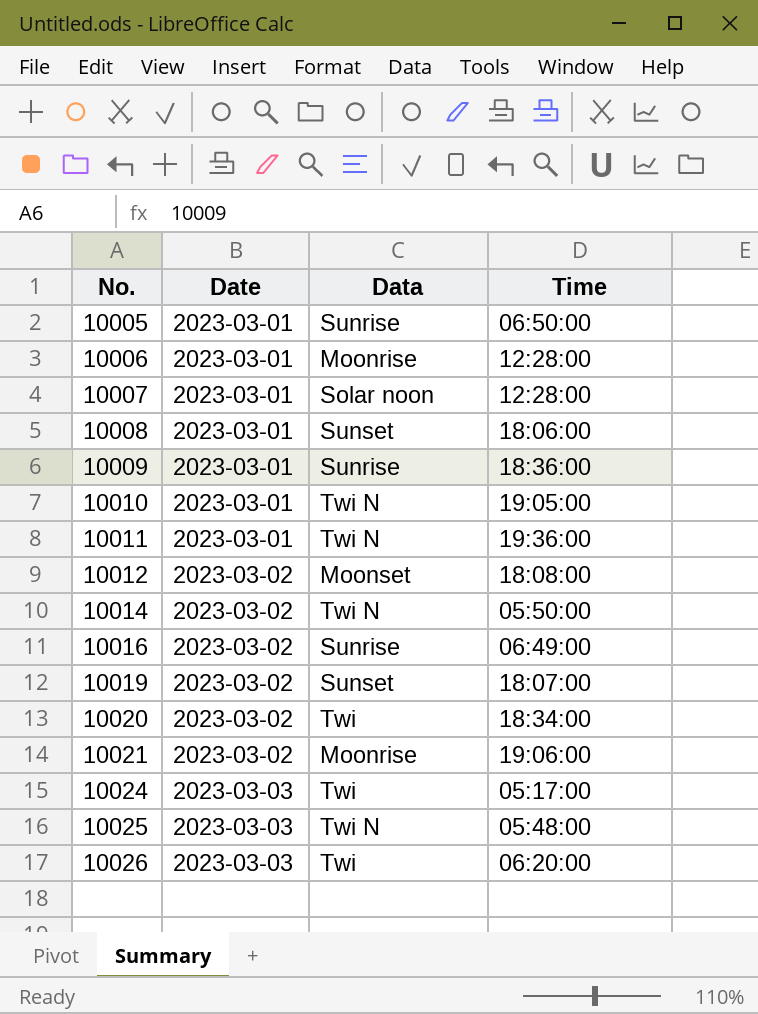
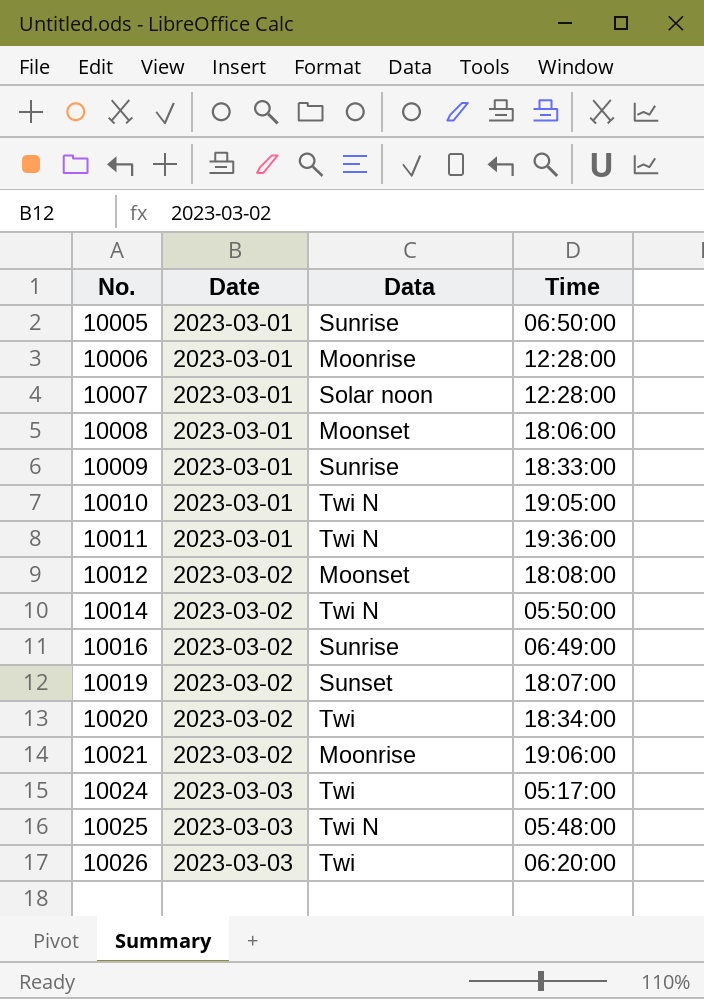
10008 | Data: Sunset -> Moonset
10009 | Time: 18:36:00 -> 18:33:00

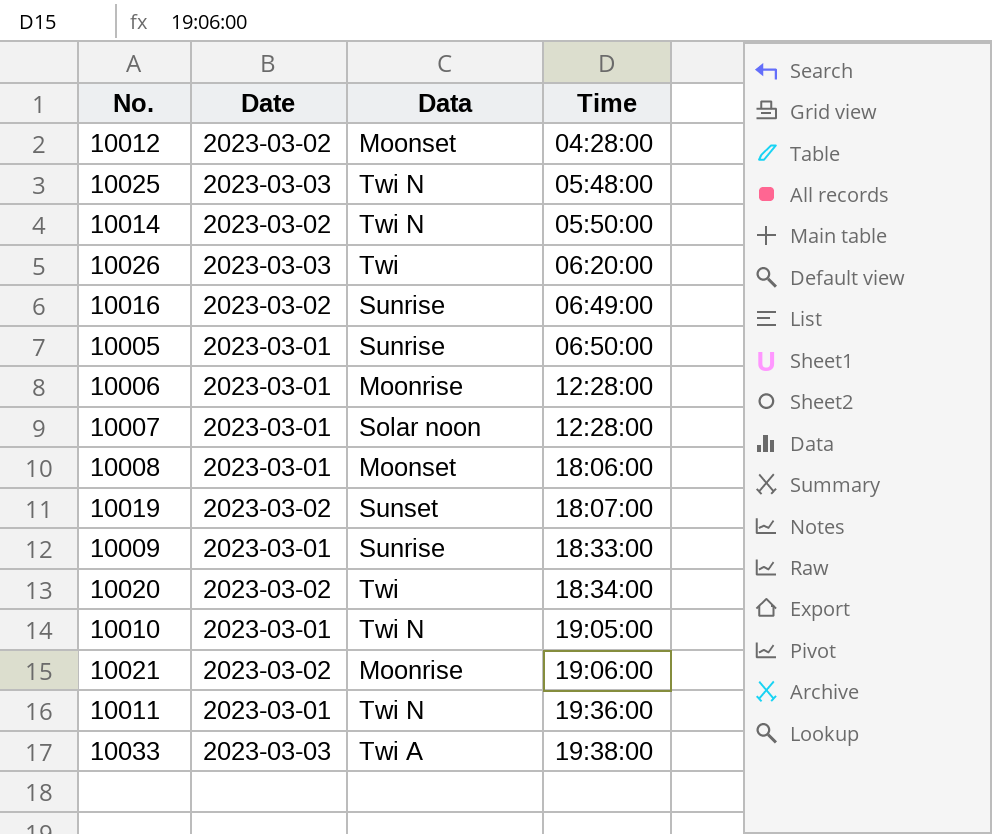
row order: No. ascending -> Time ascending
row 10024: 2023-03-03 | Twi | 05:17:00 -> none
10012 | Time: 18:08:00 -> 04:28:00
row 10033: none -> 2023-03-03 | Twi A | 19:38:00

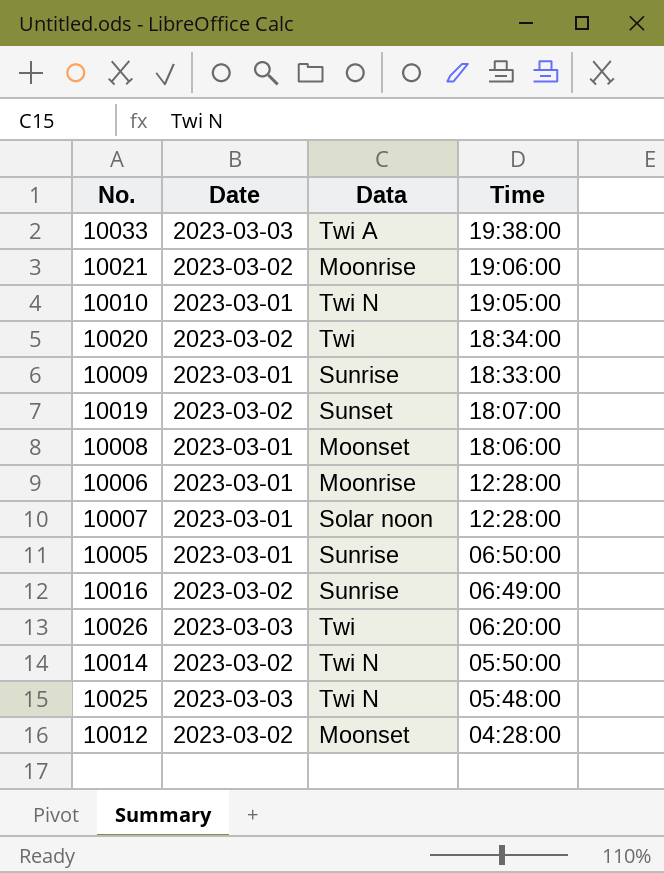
row order: Time ascending -> Time descending
row 10011: 2023-03-01 | Twi N | 19:36:00 -> none

